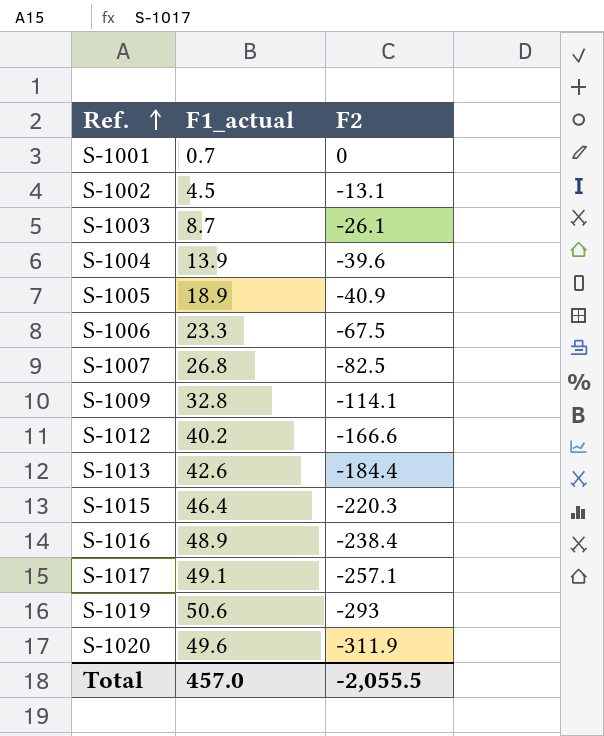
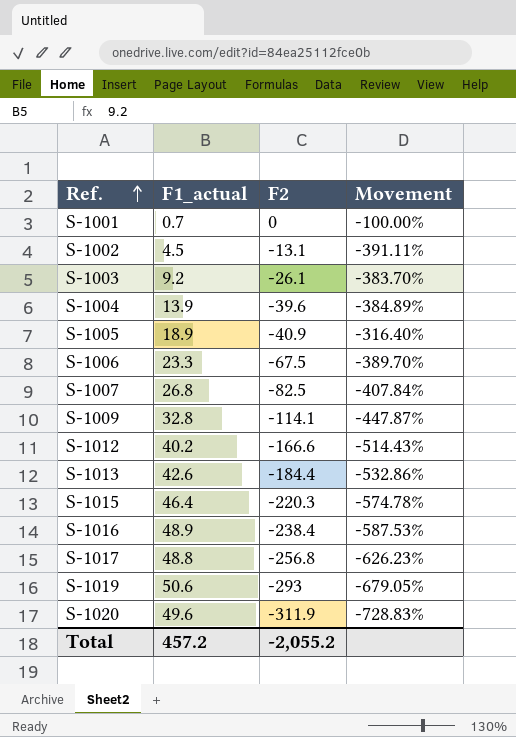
column Movement | formula: none -> ([F2] - [F1_actual]) / [F1_actual]
S-1003 | F1_actual: 8.7 -> 9.2
S-1017 | F1_actual: 49.1 -> 48.8
S-1017 | F2: -257.1 -> -256.8
Total | F1_actual: 457.0 -> 457.2
Total | F2: -2,055.5 -> -2,055.2

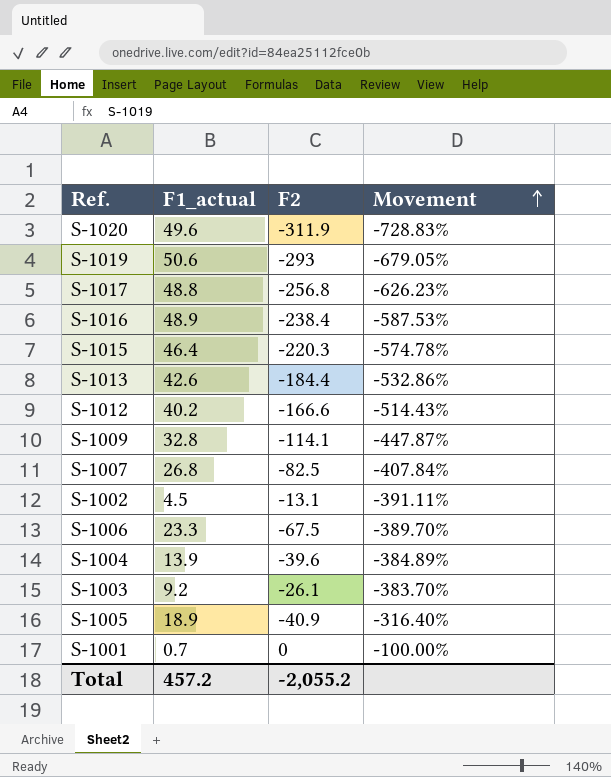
row order: Ref. ascending -> Movement ascending

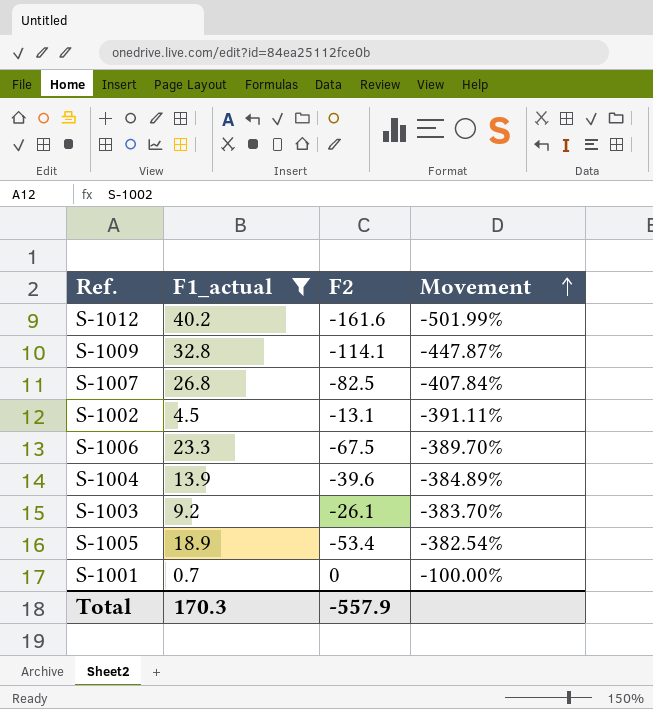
filter: none -> F1_actual <= 40.2
S-1012 | F2: -166.6 -> -161.6
S-1012 | Movement: -514.43% -> -501.99%
S-1005 | F2: -40.9 -> -53.4
S-1005 | Movement: -316.40% -> -382.54%
Total | F1_actual: 457.2 -> 170.3
Total | F2: -2,055.2 -> -557.9

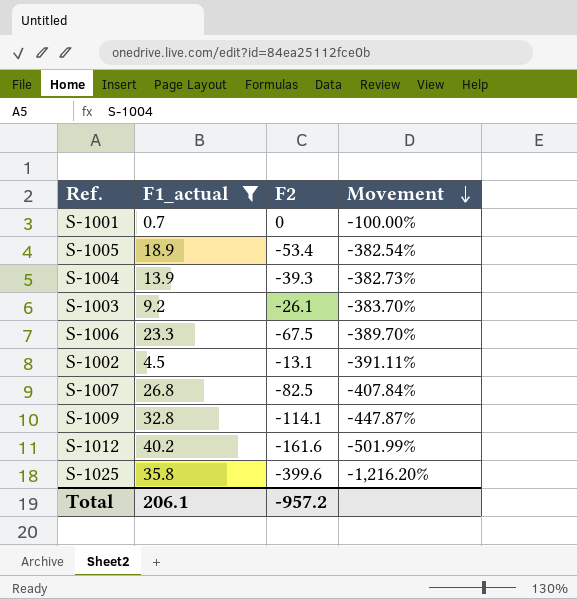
row order: Movement ascending -> Movement descending
S-1004 | F2: -39.6 -> -39.3
S-1004 | Movement: -384.89% -> -382.73%
row S-1025: none -> 35.8 | -399.6 | -1,216.20%
Total | F1_actual: 170.3 -> 206.1
Total | F2: -557.9 -> -957.2

